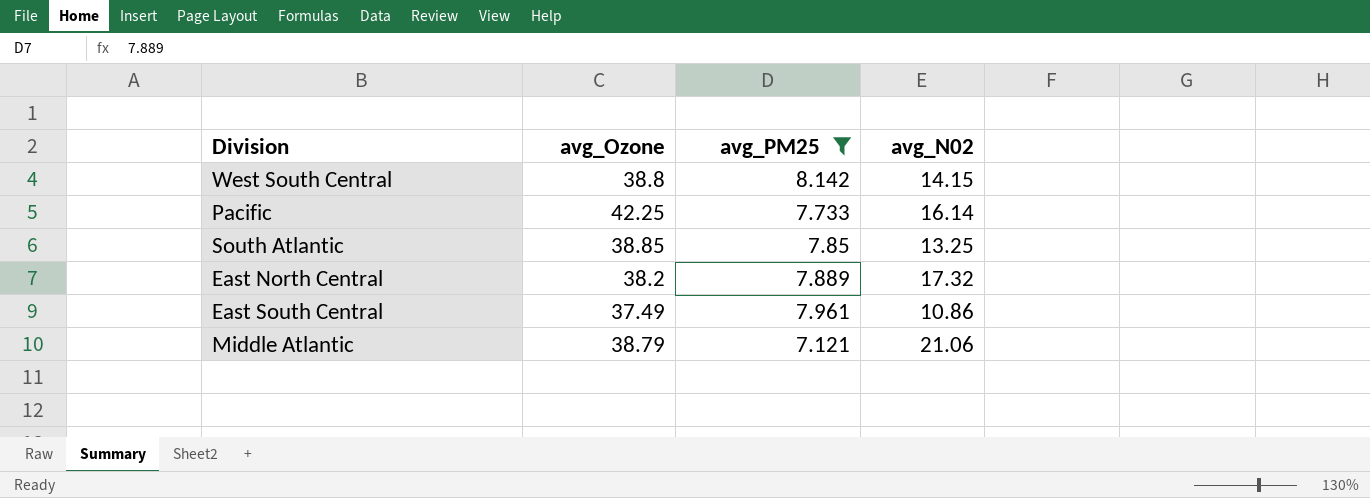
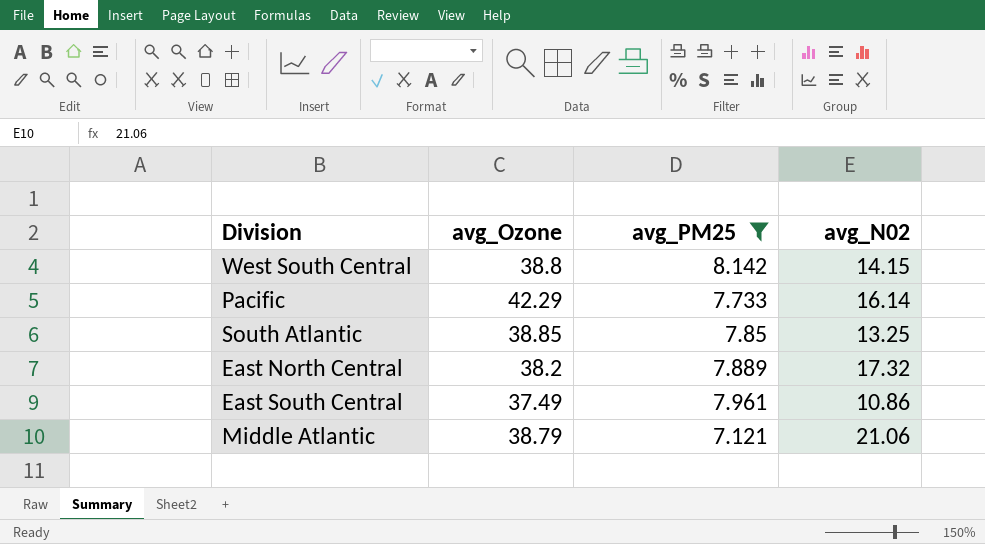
Pacific | avg_Ozone: 42.25 -> 42.29

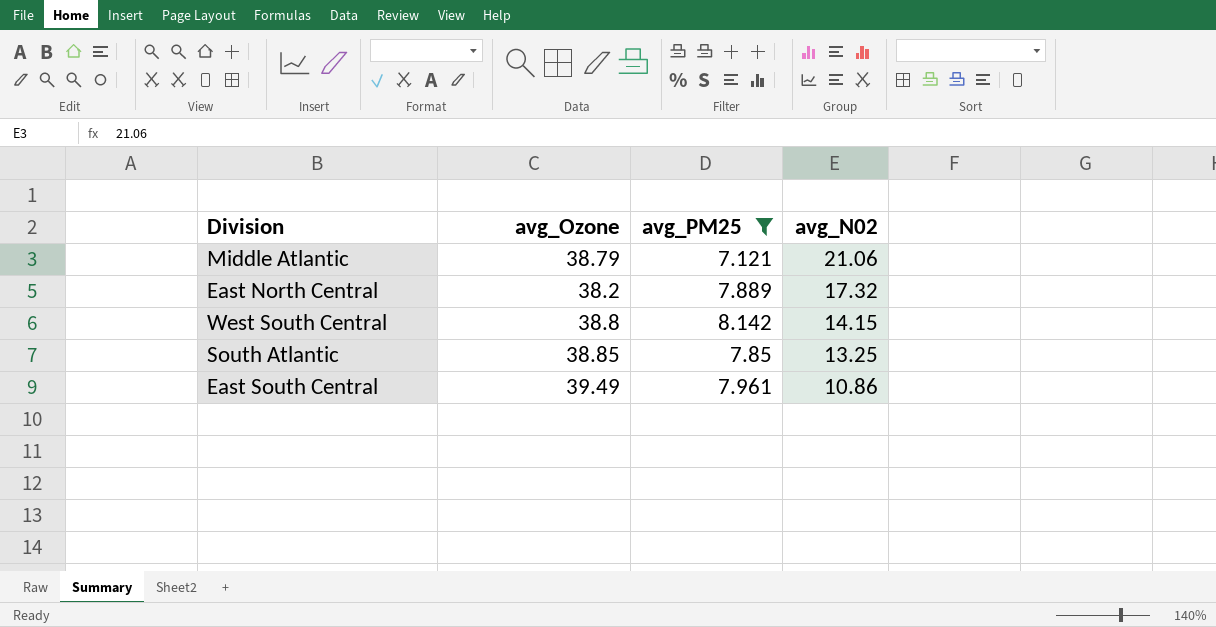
row order: none -> avg_N02 descending
row Pacific: 42.29 | 7.733 | 16.14 -> none
East South Central | avg_Ozone: 37.49 -> 39.49

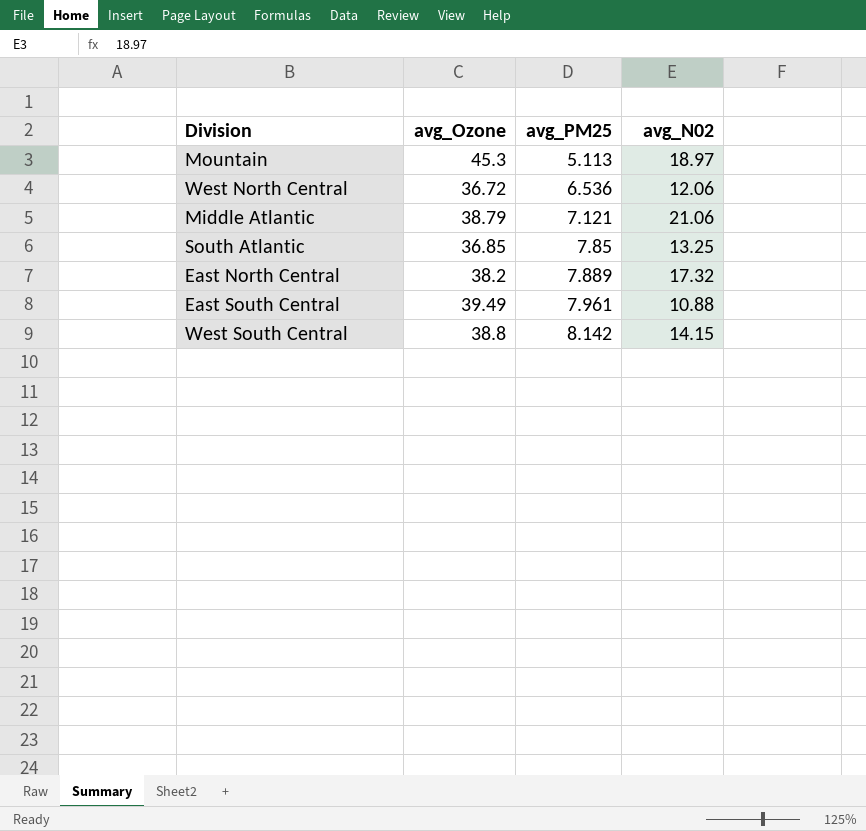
filter: avg_PM25 >= 7.121 -> none
row order: avg_N02 descending -> avg_PM25 ascending
South Atlantic | avg_Ozone: 38.85 -> 36.85
East South Central | avg_N02: 10.86 -> 10.88

